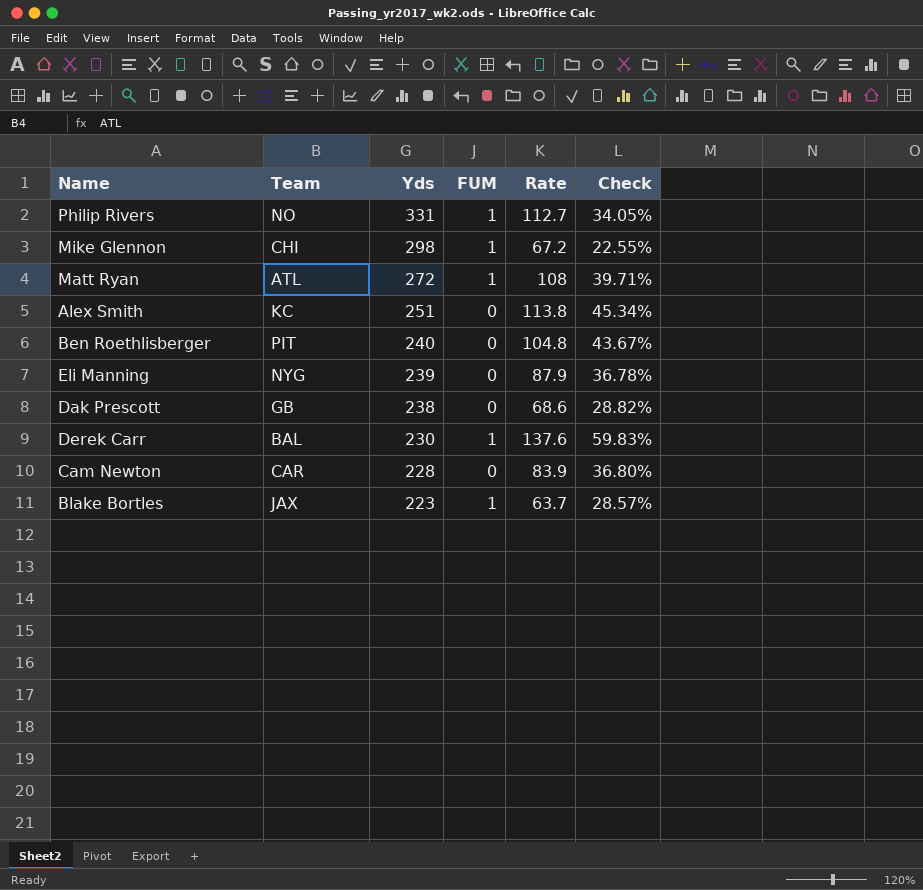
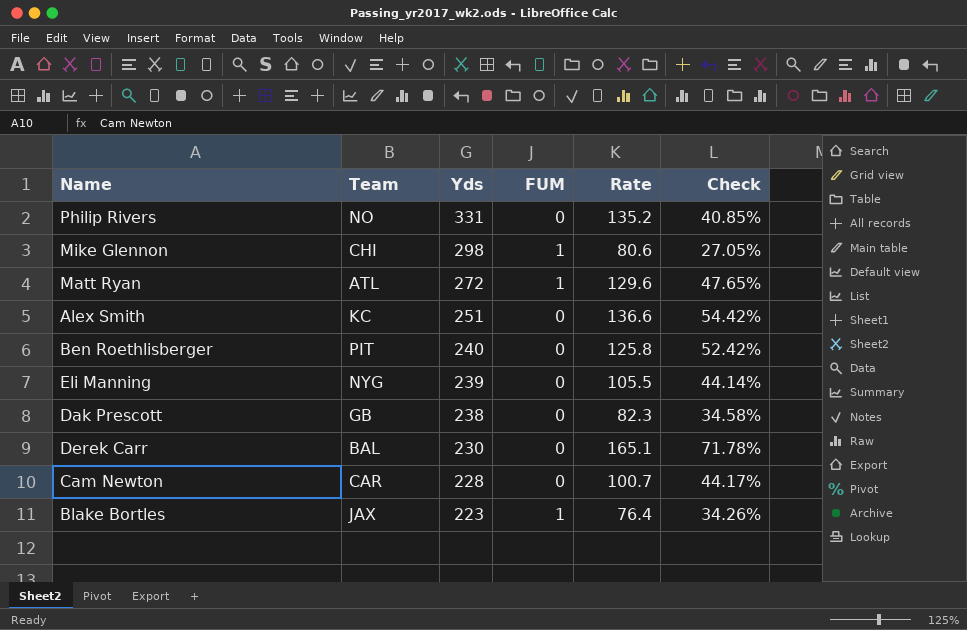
Philip Rivers | FUM: 1 -> 0
Philip Rivers | Rate: 112.7 -> 135.2
Philip Rivers | Check: 34.05% -> 40.85%
Mike Glennon | Rate: 67.2 -> 80.6
Mike Glennon | Check: 22.55% -> 27.05%
Matt Ryan | Rate: 108 -> 129.6
Matt Ryan | Check: 39.71% -> 47.65%
Alex Smith | Rate: 113.8 -> 136.6
Alex Smith | Check: 45.34% -> 54.42%
Ben Roethlisberger | Rate: 104.8 -> 125.8
Ben Roethlisberger | Check: 43.67% -> 52.42%
Eli Manning | Rate: 87.9 -> 105.5
Eli Manning | Check: 36.78% -> 44.14%
Dak Prescott | Rate: 68.6 -> 82.3
Dak Prescott | Check: 28.82% -> 34.58%
Derek Carr | FUM: 1 -> 0
Derek Carr | Rate: 137.6 -> 165.1
Derek Carr | Check: 59.83% -> 71.78%
Cam Newton | Rate: 83.9 -> 100.7
Cam Newton | Check: 36.80% -> 44.17%
Blake Bortles | Rate: 63.7 -> 76.4
Blake Bortles | Check: 28.57% -> 34.26%

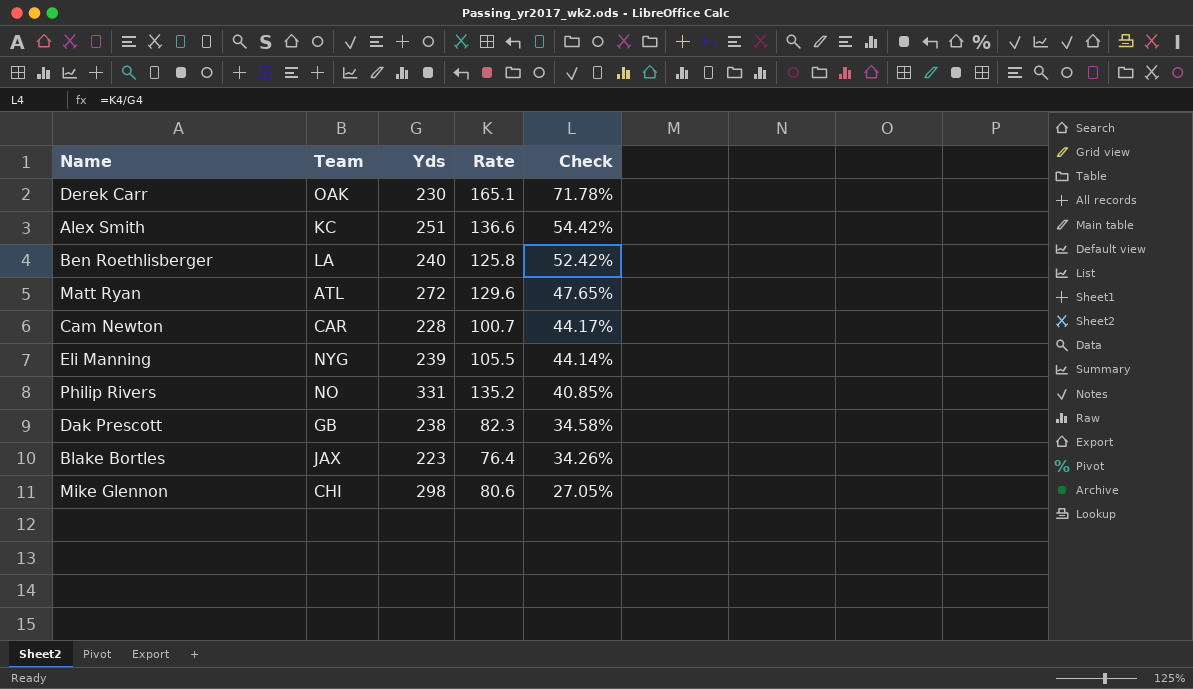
row order: Yds descending -> Check descending
column FUM | position: 4 -> none
Derek Carr | Team: BAL -> OAK
Ben Roethlisberger | Team: PIT -> LA

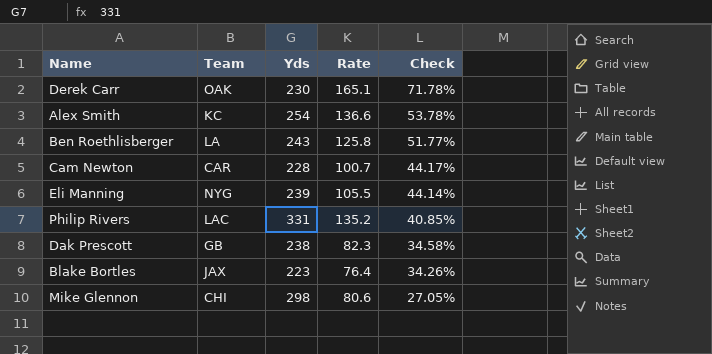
row Matt Ryan: ATL | 272 | 129.6 | 47.65% -> none
Alex Smith | Yds: 251 -> 254
Alex Smith | Check: 54.42% -> 53.78%
Ben Roethlisberger | Yds: 240 -> 243
Ben Roethlisberger | Check: 52.42% -> 51.77%
Philip Rivers | Team: NO -> LAC

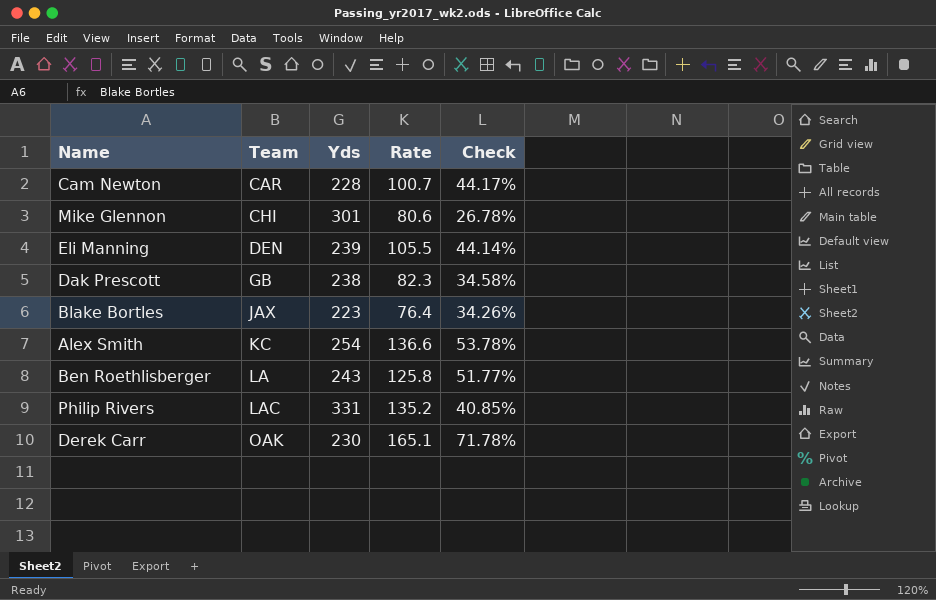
row order: Check descending -> Team ascending
Mike Glennon | Yds: 298 -> 301
Mike Glennon | Check: 27.05% -> 26.78%
Eli Manning | Team: NYG -> DEN

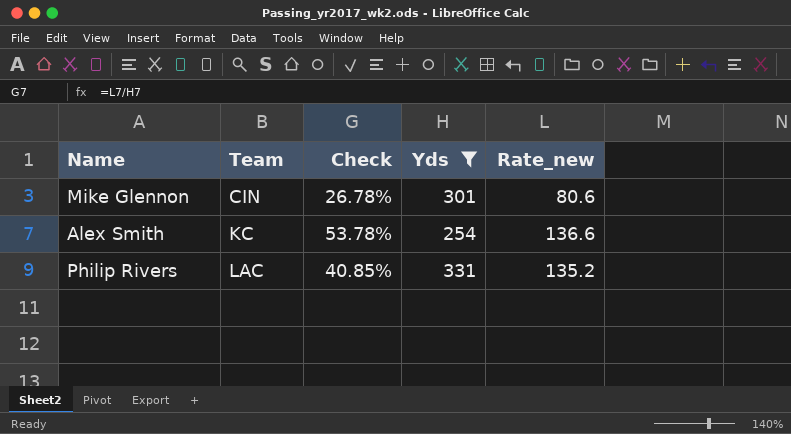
filter: none -> Yds >= 254
column Check | position: 5 -> 3
column name: Rate -> Rate_new
Mike Glennon | Team: CHI -> CIN

